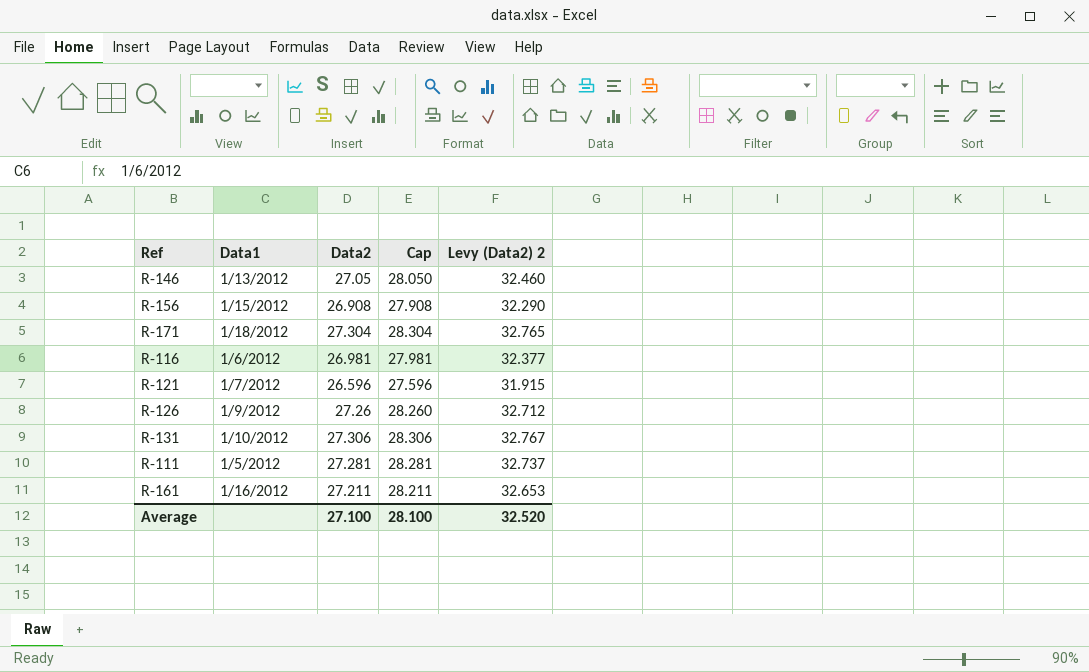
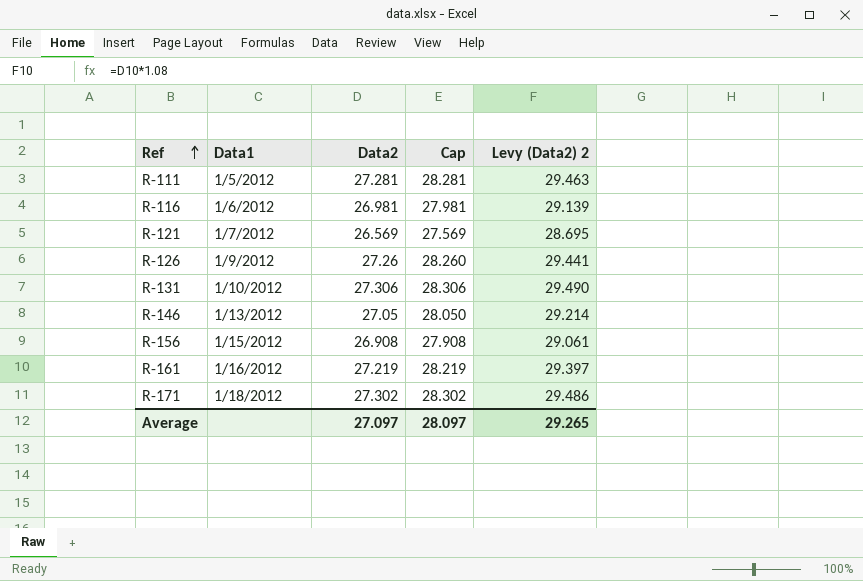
row order: none -> Ref ascending
column Levy (Data2) 2 | formula: [Data2] * 1.2 -> [Data2] * 1.08
R-121 | Data2: 26.596 -> 26.569
R-121 | Cap: 27.596 -> 27.569
R-161 | Data2: 27.211 -> 27.219
R-161 | Cap: 28.211 -> 28.219
R-171 | Data2: 27.304 -> 27.302
R-171 | Cap: 28.304 -> 28.302
Average | Data2: 27.100 -> 27.097
Average | Cap: 28.100 -> 28.097
Average | Levy (Data2) 2: 32.520 -> 29.265

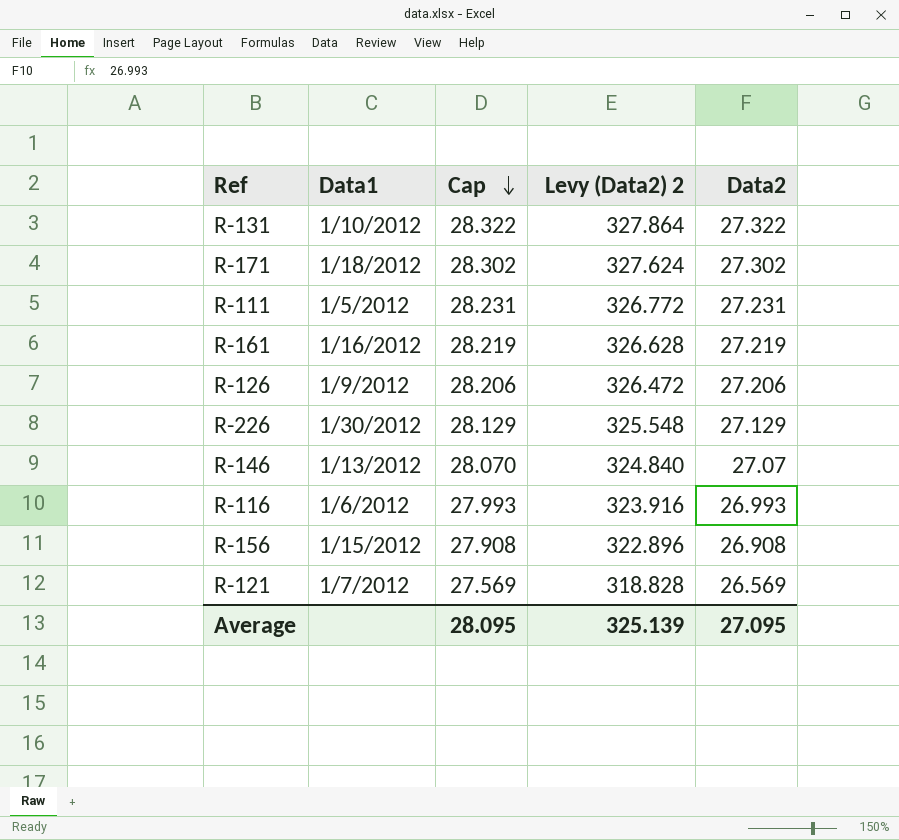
row order: Ref ascending -> Cap descending
column Levy (Data2) 2 | formula: [Data2] * 1.08 -> [Data2] * 12
column Data2 | position: 3 -> 5
R-131 | Cap: 28.306 -> 28.322
R-131 | Data2: 27.306 -> 27.322
R-111 | Cap: 28.281 -> 28.231
R-111 | Data2: 27.281 -> 27.231
R-126 | Cap: 28.260 -> 28.206
R-126 | Data2: 27.26 -> 27.206
row R-226: none -> 1/30/2012 | 28.129 | 325.548 | 27.129
R-146 | Cap: 28.050 -> 28.070
R-146 | Data2: 27.05 -> 27.07
R-116 | Cap: 27.981 -> 27.993
R-116 | Data2: 26.981 -> 26.993
Average | Cap: 28.097 -> 28.095
Average | Levy (Data2) 2: 29.265 -> 325.139
Average | Data2: 27.097 -> 27.095

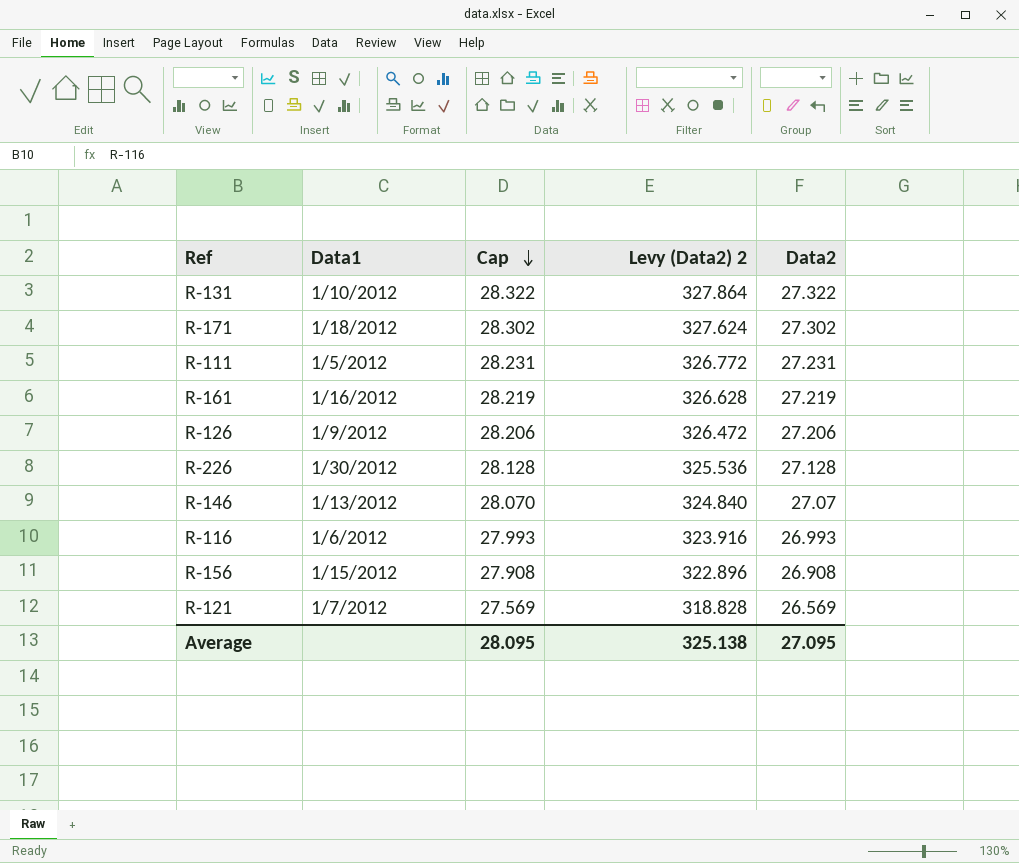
R-226 | Cap: 28.129 -> 28.128
R-226 | Levy (Data2) 2: 325.548 -> 325.536
R-226 | Data2: 27.129 -> 27.128
Average | Levy (Data2) 2: 325.139 -> 325.138

